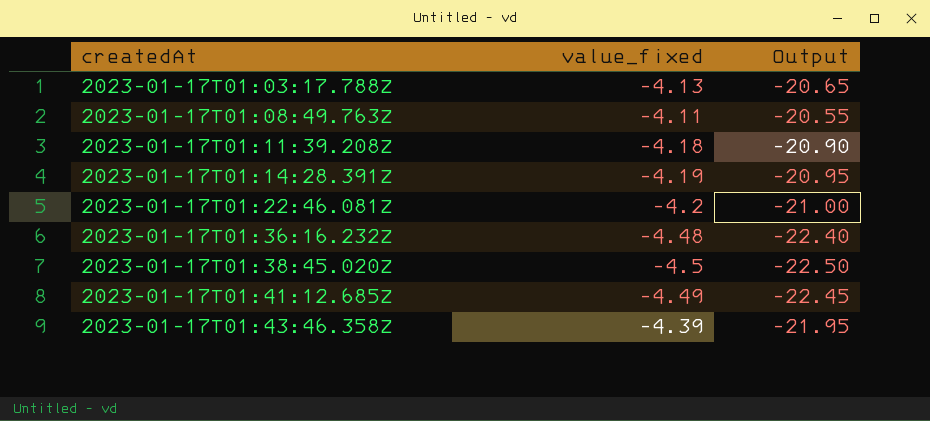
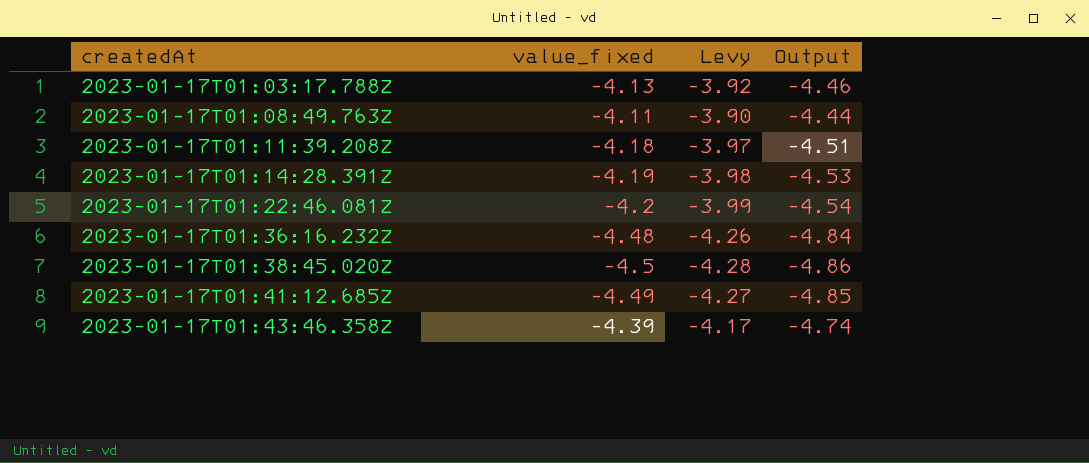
column Levy | formula: none -> [value_fixed] * 0.95
column Output | formula: [value_fixed] * 5 -> [value_fixed] * 1.08

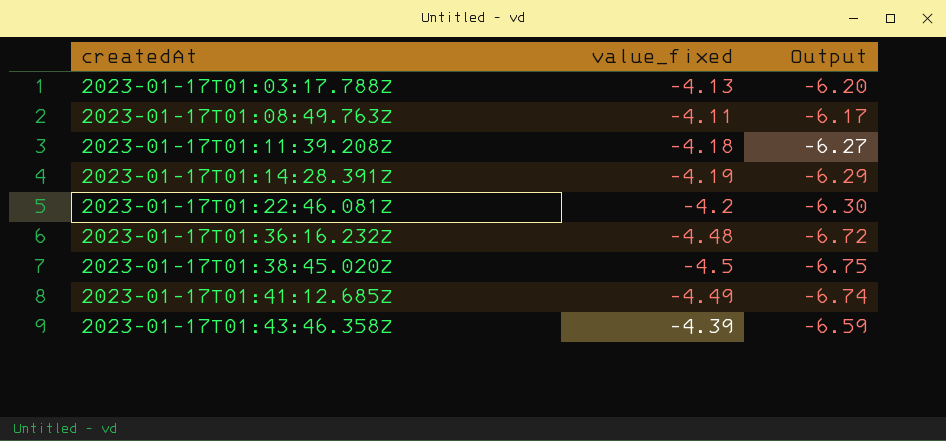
column Levy | formula: [value_fixed] * 0.95 -> none
column Output | formula: [value_fixed] * 1.08 -> [value_fixed] * 1.5

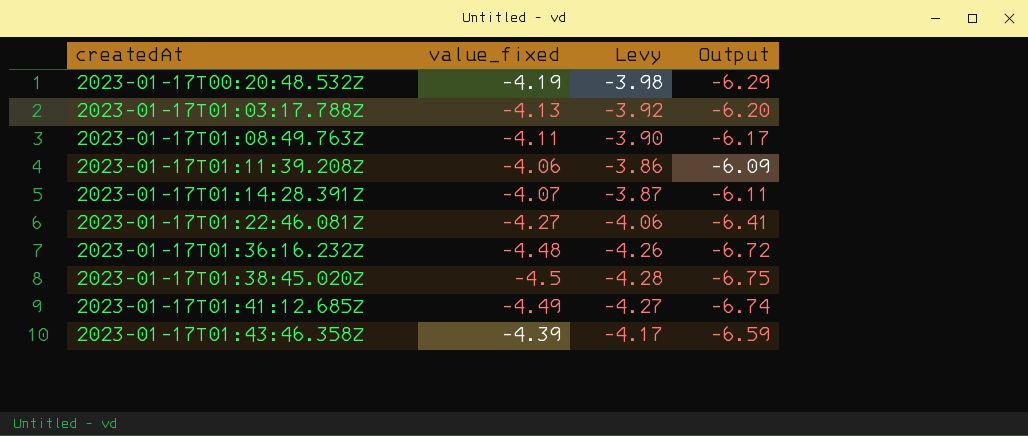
column Levy | formula: none -> [value_fixed] * 0.95
row 2023-01-17T00:20:48.532Z: none -> -4.19 | -3.98 | -6.29
2023-01-17T01:11:39.208Z | value_fixed: -4.18 -> -4.06
2023-01-17T01:11:39.208Z | Output: -6.27 -> -6.09
2023-01-17T01:14:28.391Z | value_fixed: -4.19 -> -4.07
2023-01-17T01:14:28.391Z | Output: -6.29 -> -6.11
2023-01-17T01:22:46.081Z | value_fixed: -4.2 -> -4.27
2023-01-17T01:22:46.081Z | Output: -6.30 -> -6.41

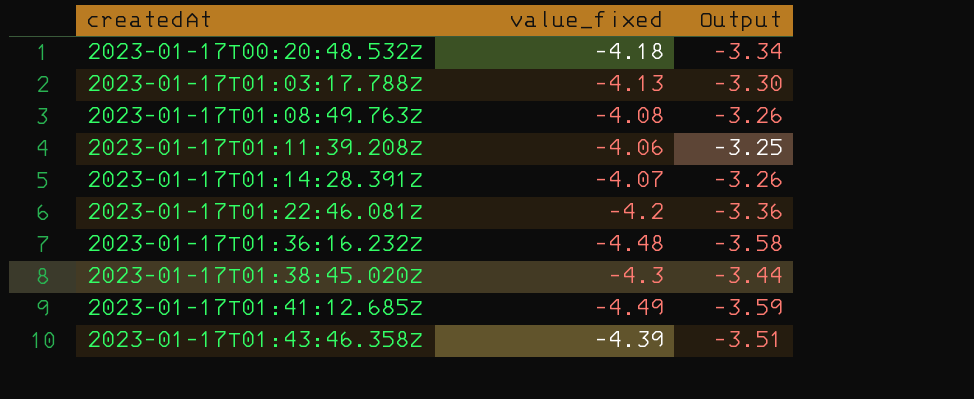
column Levy | formula: [value_fixed] * 0.95 -> none
column Output | formula: [value_fixed] * 1.5 -> [value_fixed] * 0.8
2023-01-17T00:20:48.532Z | value_fixed: -4.19 -> -4.18
2023-01-17T01:08:49.763Z | value_fixed: -4.11 -> -4.08
2023-01-17T01:22:46.081Z | value_fixed: -4.27 -> -4.2
2023-01-17T01:38:45.020Z | value_fixed: -4.5 -> -4.3

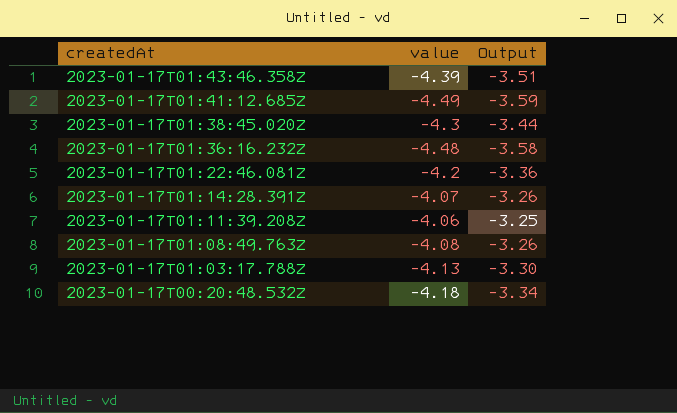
row order: createdAt ascending -> createdAt descending
column name: value_fixed -> value

